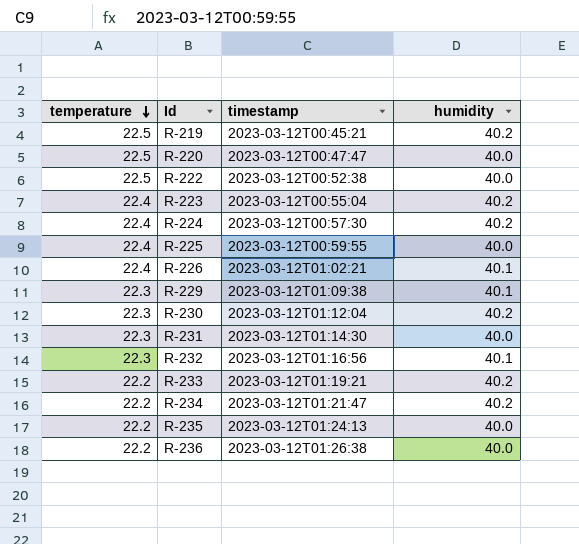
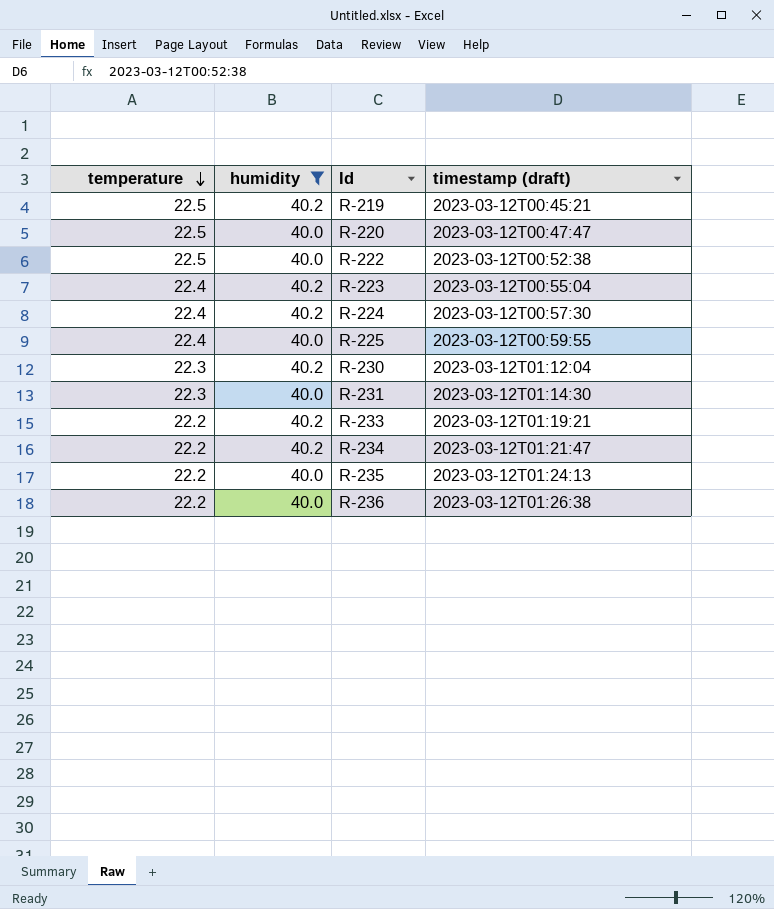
filter: none -> humidity != 40.1
column humidity | position: 4 -> 2
column name: timestamp -> timestamp (draft)

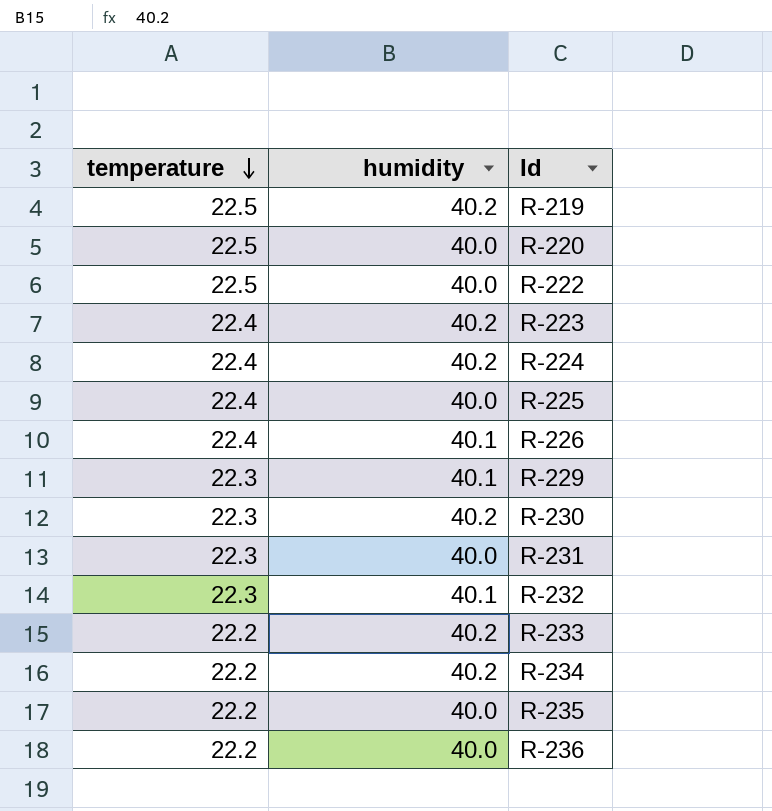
filter: humidity != 40.1 -> none
column timestamp (draft) | position: 4 -> none

